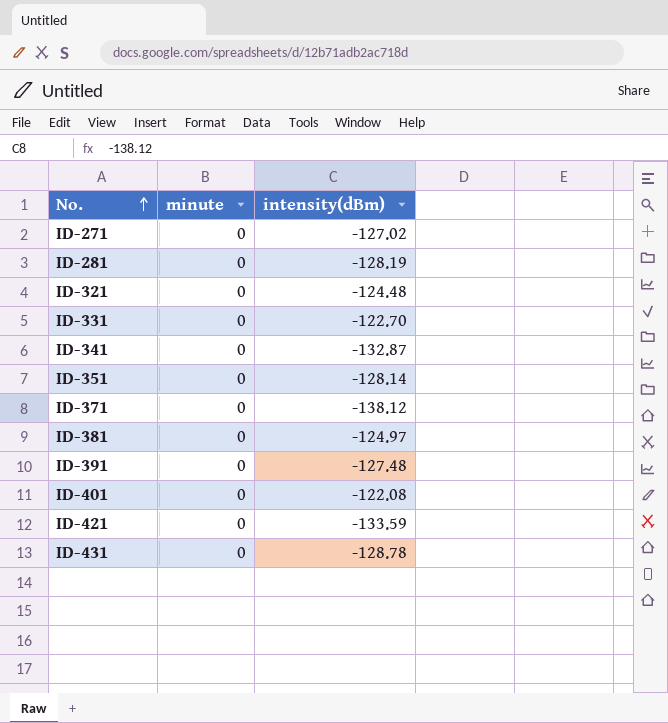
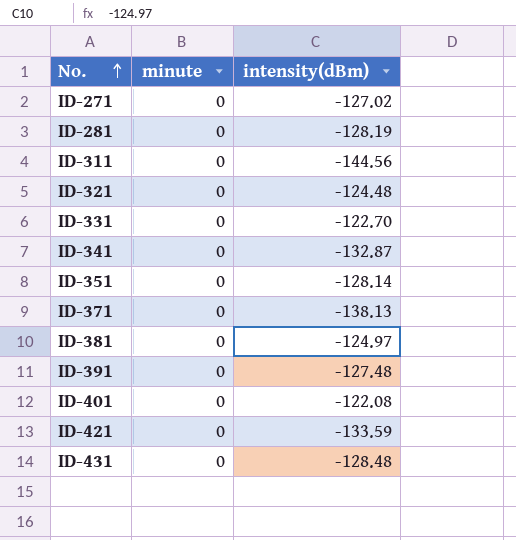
row ID-311: none -> 0 | -144.56
ID-371 | intensity(dBm): -138.12 -> -138.13
ID-431 | intensity(dBm): -128.78 -> -128.48

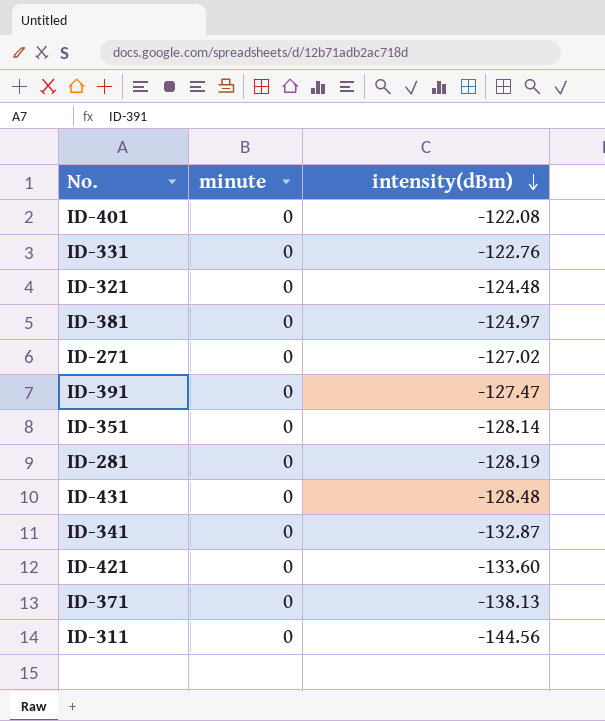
row order: No. ascending -> intensity(dBm) descending
ID-331 | intensity(dBm): -122.70 -> -122.76
ID-391 | intensity(dBm): -127.48 -> -127.47
ID-421 | intensity(dBm): -133.59 -> -133.60

